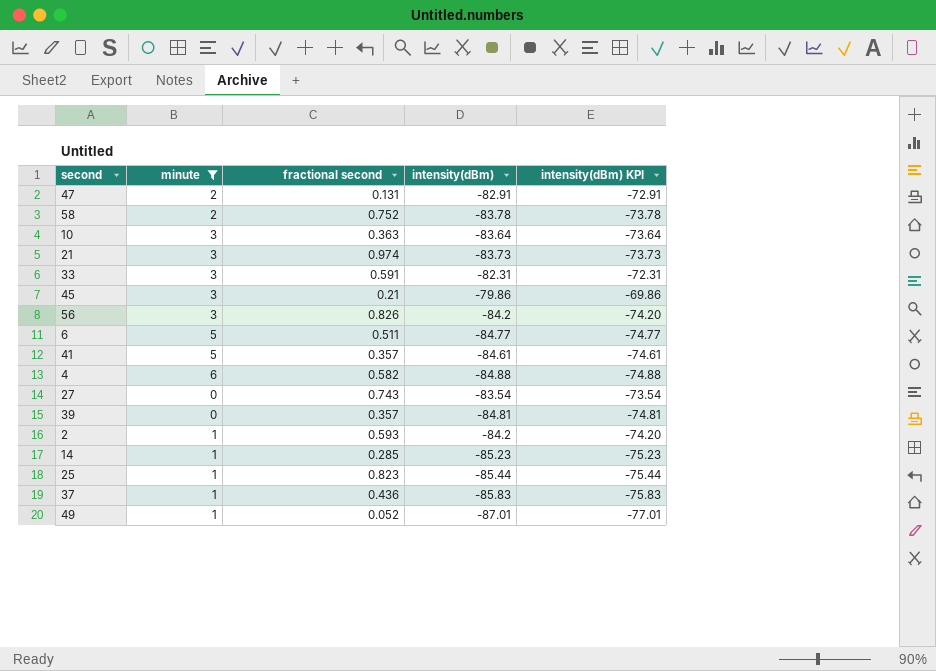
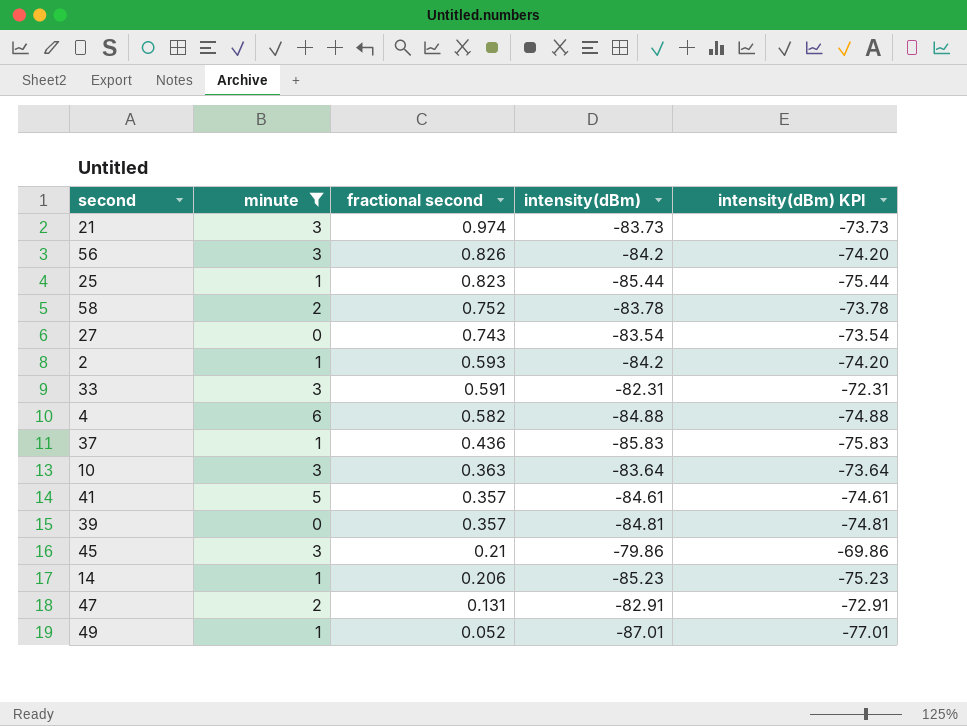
row order: none -> fractional second descending
row 6: 5 | 0.511 | -84.77 | -74.77 -> none
14 | fractional second: 0.285 -> 0.206

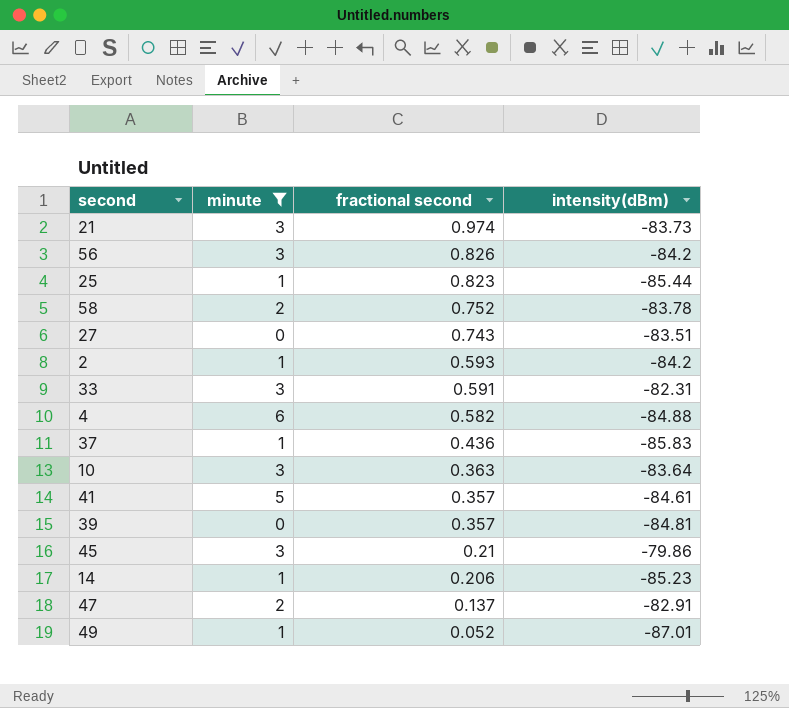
column intensity(dBm) KPI | formula: [intensity(dBm)] + 10 -> none
27 | intensity(dBm): -83.54 -> -83.51
47 | fractional second: 0.131 -> 0.137

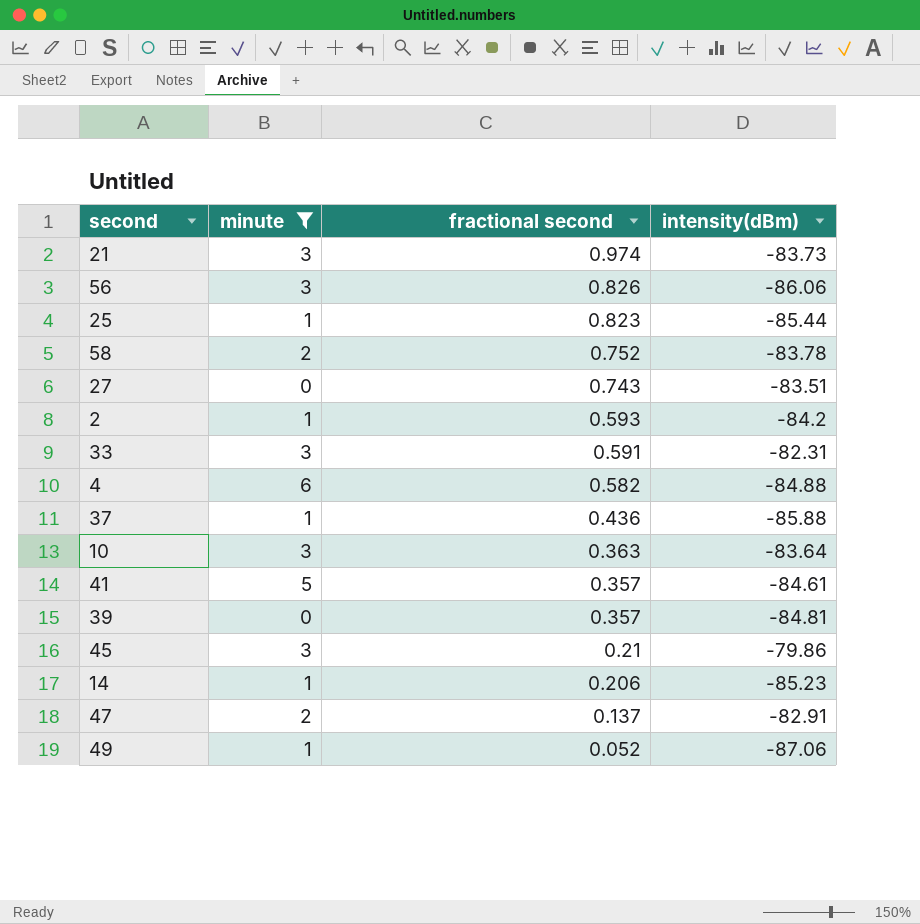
56 | intensity(dBm): -84.2 -> -86.06
37 | intensity(dBm): -85.83 -> -85.88
49 | intensity(dBm): -87.01 -> -87.06

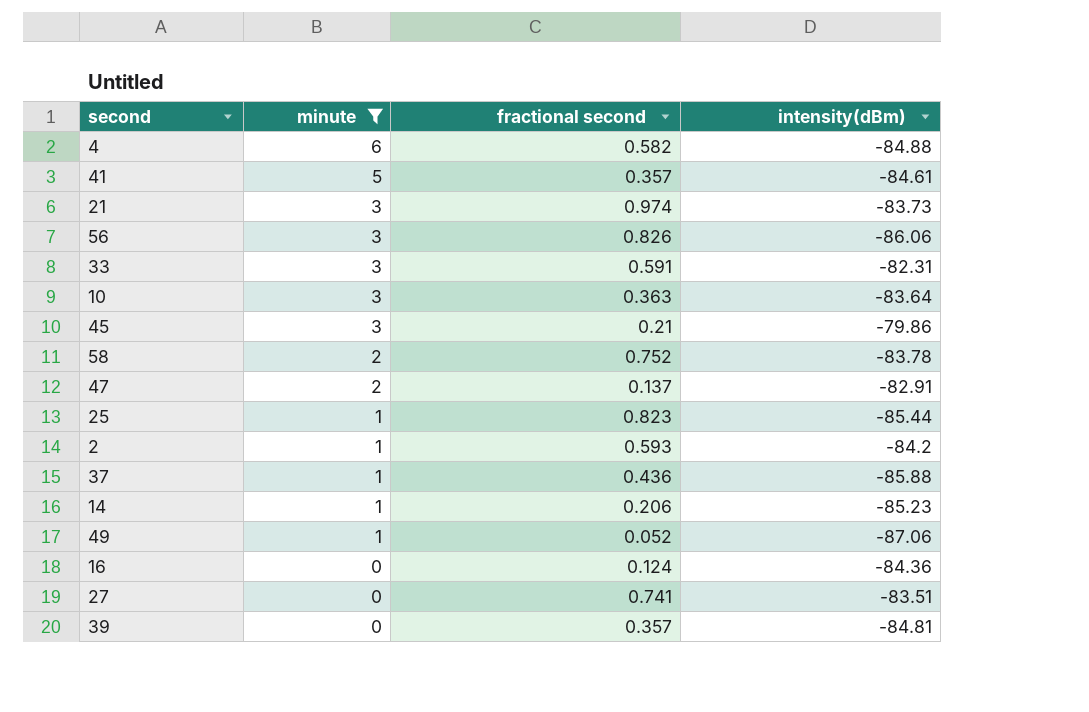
row order: fractional second descending -> minute descending
row 16: none -> 0 | 0.124 | -84.36
27 | fractional second: 0.743 -> 0.741

